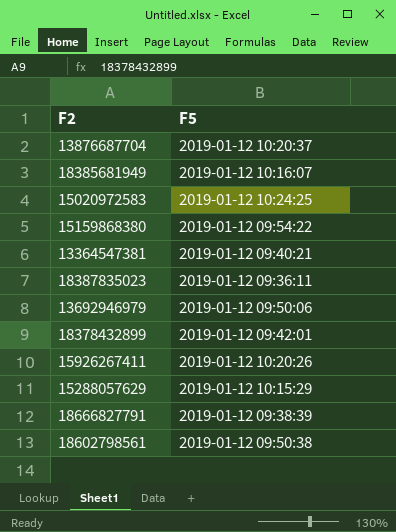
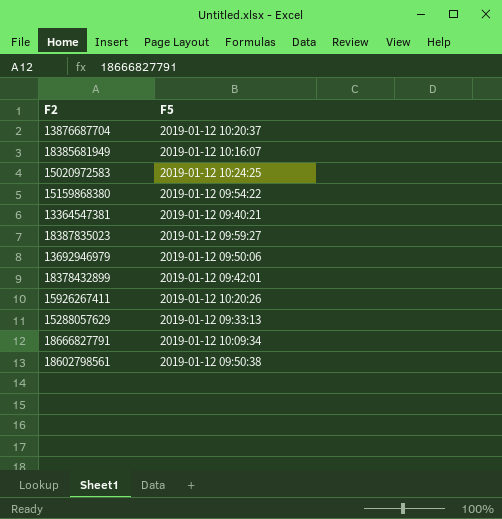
18387835023 | F5: 2019-01-12 09:36:11 -> 2019-01-12 09:59:27
15288057629 | F5: 2019-01-12 10:15:29 -> 2019-01-12 09:33:13
18666827791 | F5: 2019-01-12 09:38:39 -> 2019-01-12 10:09:34

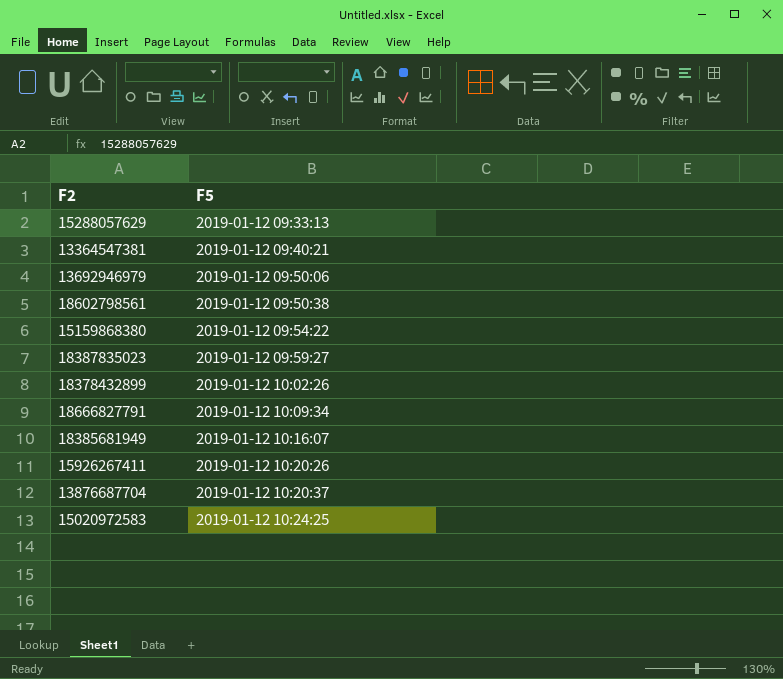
row order: none -> F5 ascending
18378432899 | F5: 2019-01-12 09:42:01 -> 2019-01-12 10:02:26

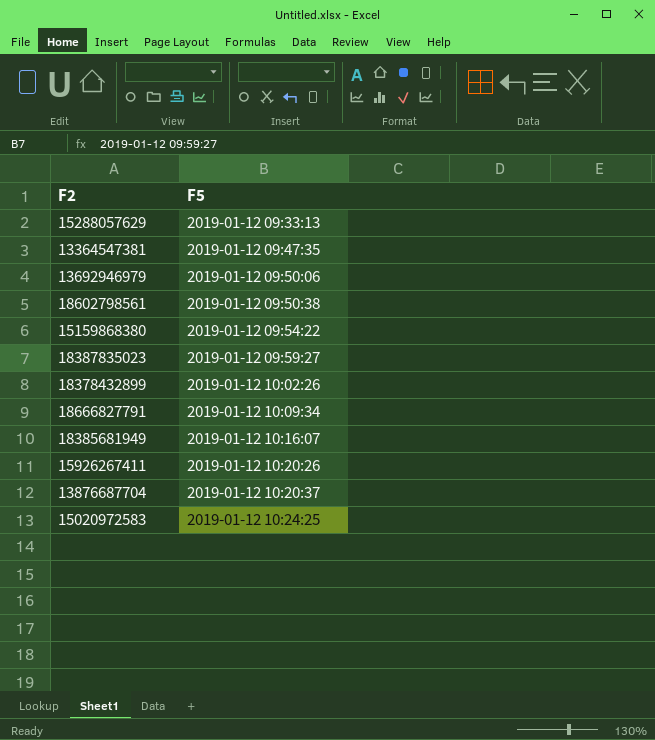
13364547381 | F5: 2019-01-12 09:40:21 -> 2019-01-12 09:47:35

